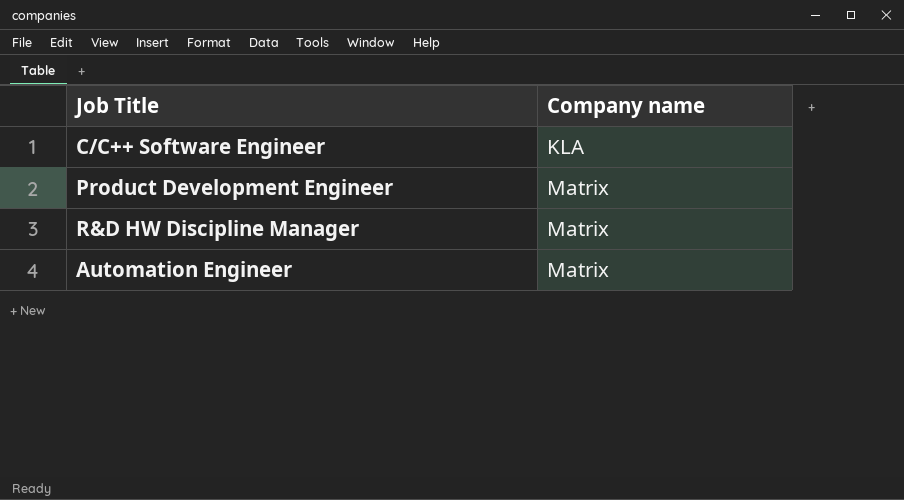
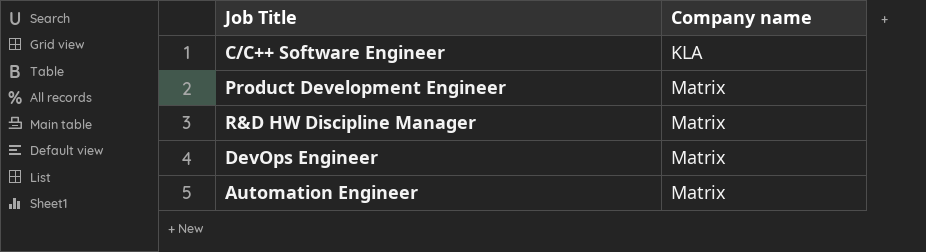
row DevOps Engineer: none -> Matrix

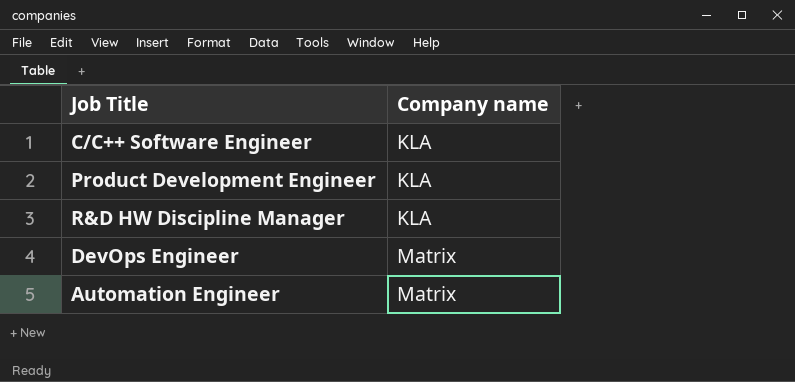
Product Development Engineer | Company name: Matrix -> KLA
R&D HW Discipline Manager | Company name: Matrix -> KLA

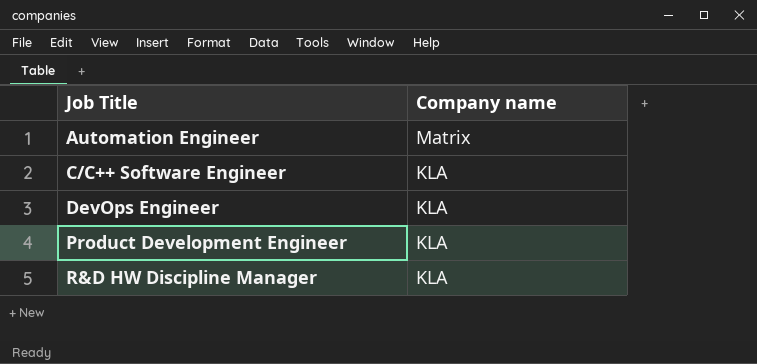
row order: Company name ascending -> Job Title ascending
DevOps Engineer | Company name: Matrix -> KLA

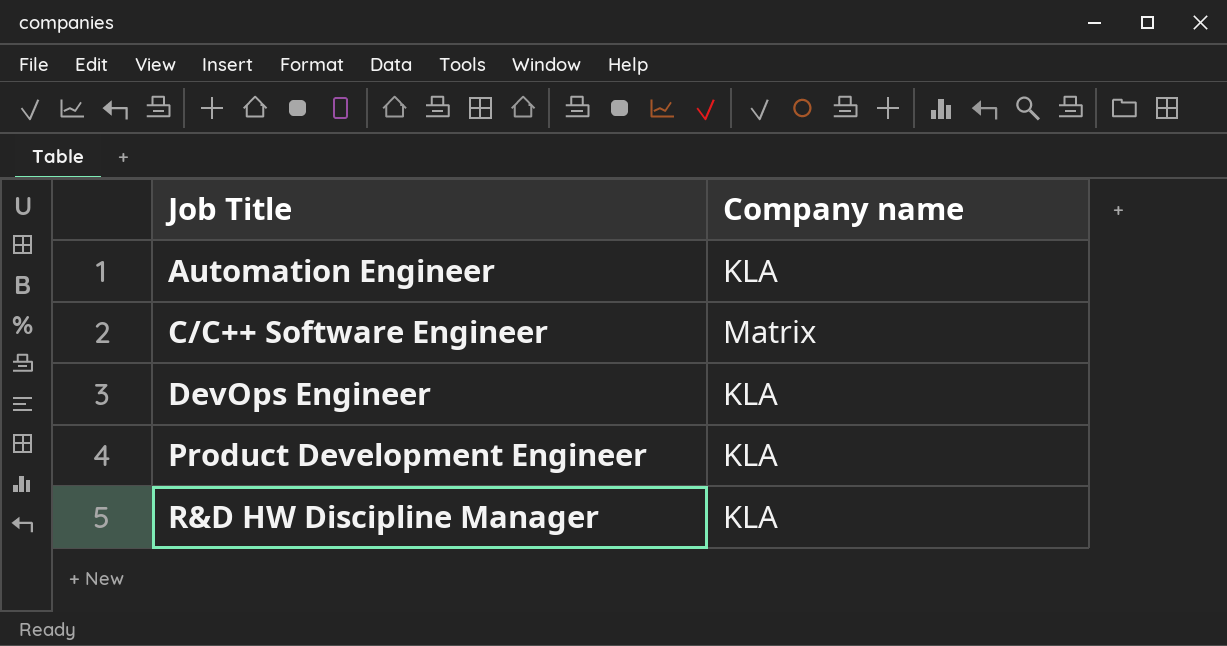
Automation Engineer | Company name: Matrix -> KLA
C/C++ Software Engineer | Company name: KLA -> Matrix

